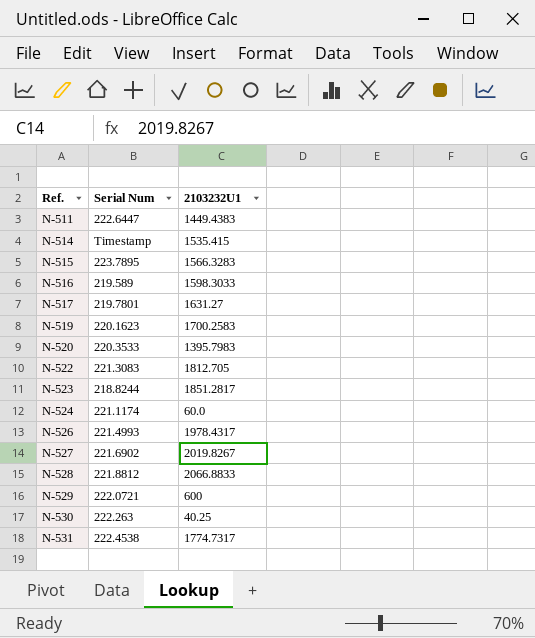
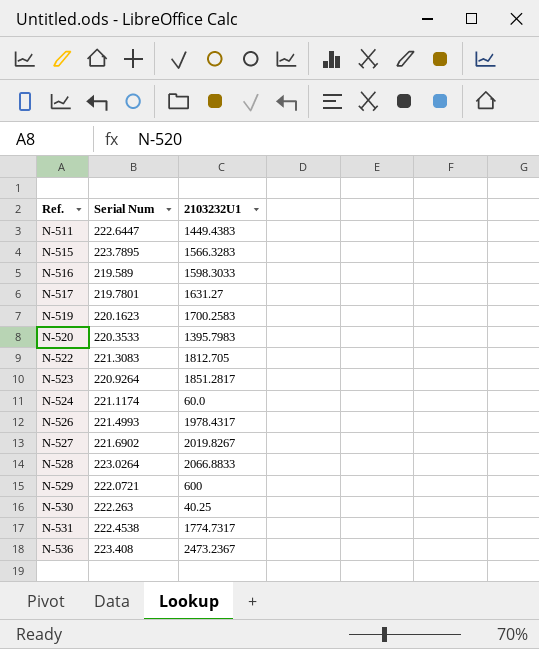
row N-514: Timestamp | 1535.415 -> none
N-523 | Serial Num: 218.8244 -> 220.9264
N-528 | Serial Num: 221.8812 -> 223.0264
row N-536: none -> 223.408 | 2473.2367

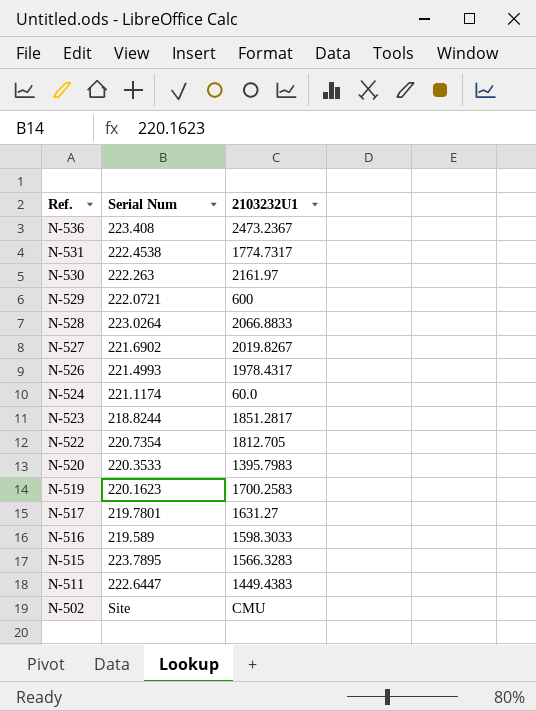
row order: Ref. ascending -> Ref. descending
N-530 | 2103232U1: 40.25 -> 2161.97
N-523 | Serial Num: 220.9264 -> 218.8244
N-522 | Serial Num: 221.3083 -> 220.7354
row N-502: none -> Site | CMU

